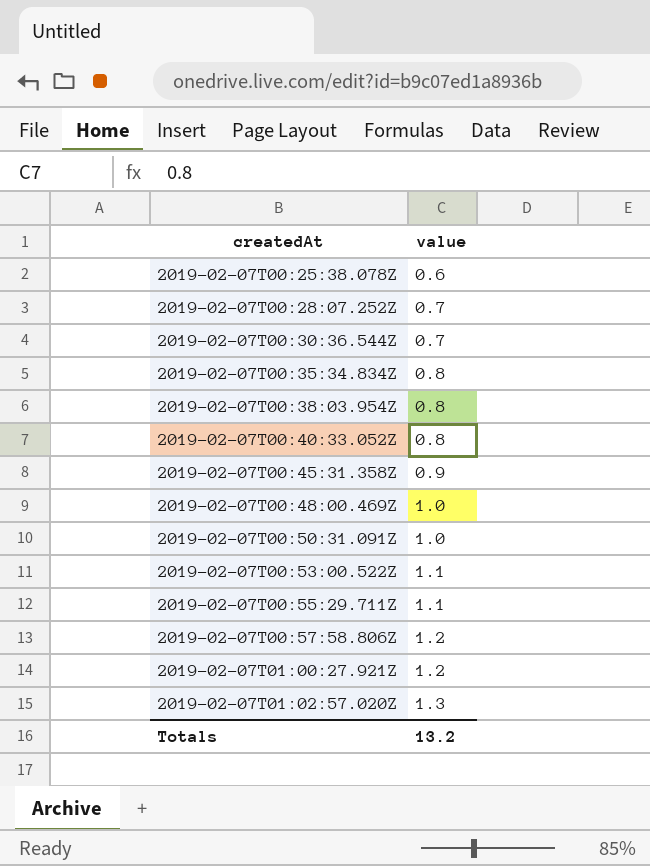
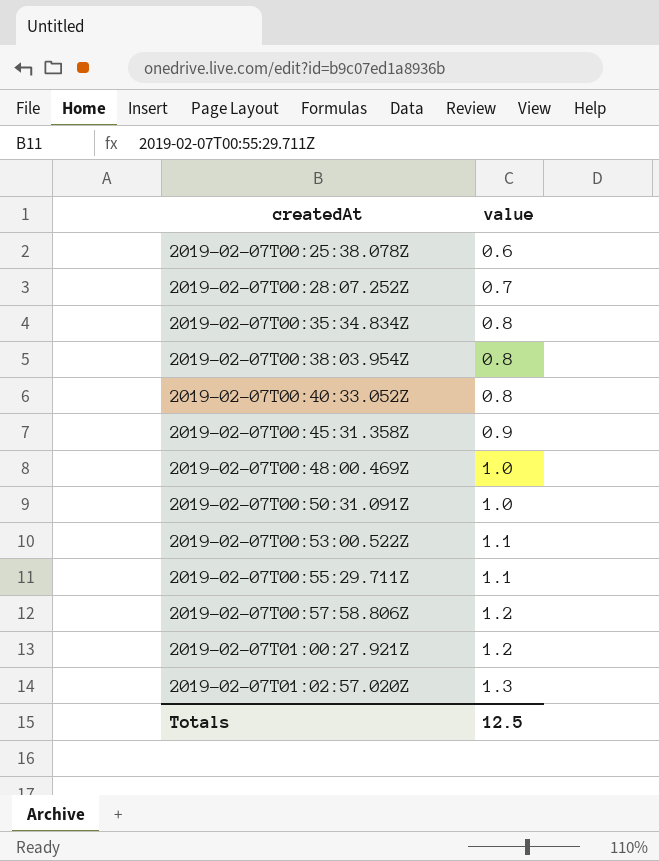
row 2019-02-07T00:30:36.544Z: 0.7 -> none
Totals | value: 13.2 -> 12.5

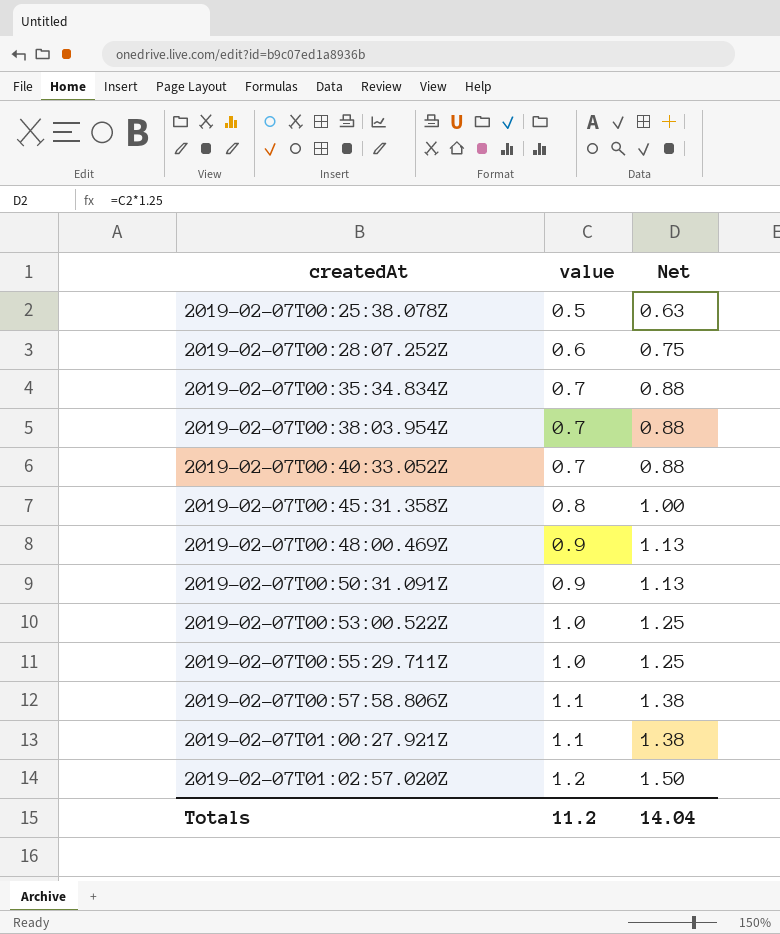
column Net | formula: none -> [value] * 1.25
2019-02-07T00:25:38.078Z | value: 0.6 -> 0.5
2019-02-07T00:28:07.252Z | value: 0.7 -> 0.6
2019-02-07T00:35:34.834Z | value: 0.8 -> 0.7
2019-02-07T00:38:03.954Z | value: 0.8 -> 0.7
2019-02-07T00:40:33.052Z | value: 0.8 -> 0.7
2019-02-07T00:45:31.358Z | value: 0.9 -> 0.8
2019-02-07T00:48:00.469Z | value: 1.0 -> 0.9
2019-02-07T00:50:31.091Z | value: 1.0 -> 0.9
2019-02-07T00:53:00.522Z | value: 1.1 -> 1.0
2019-02-07T00:55:29.711Z | value: 1.1 -> 1.0
2019-02-07T00:57:58.806Z | value: 1.2 -> 1.1
2019-02-07T01:00:27.921Z | value: 1.2 -> 1.1
2019-02-07T01:02:57.020Z | value: 1.3 -> 1.2
Totals | value: 12.5 -> 11.2

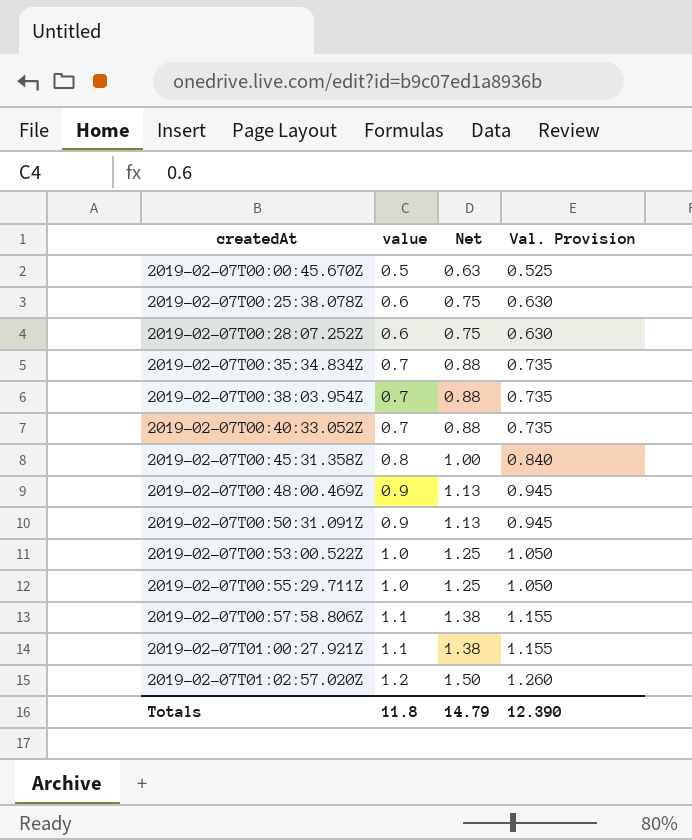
column Val. Provision | formula: none -> [value] * 1.05
row 2019-02-07T00:00:45.670Z: none -> 0.5 | 0.63 | 0.525
2019-02-07T00:25:38.078Z | value: 0.5 -> 0.6
2019-02-07T00:25:38.078Z | Net: 0.63 -> 0.75
Totals | value: 11.2 -> 11.8
Totals | Net: 14.04 -> 14.79

